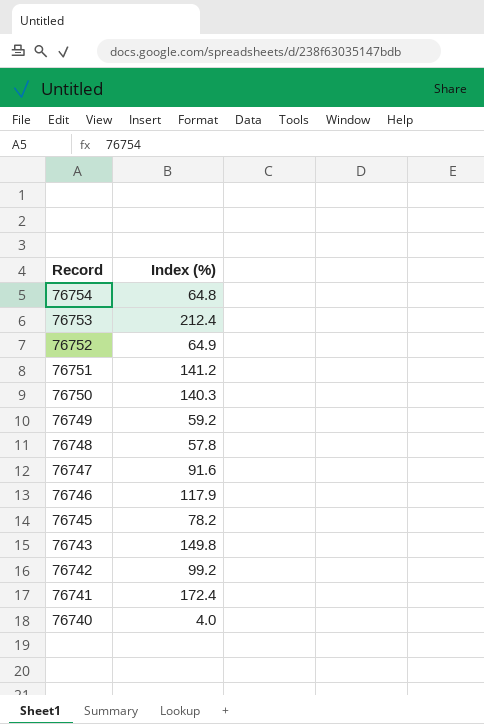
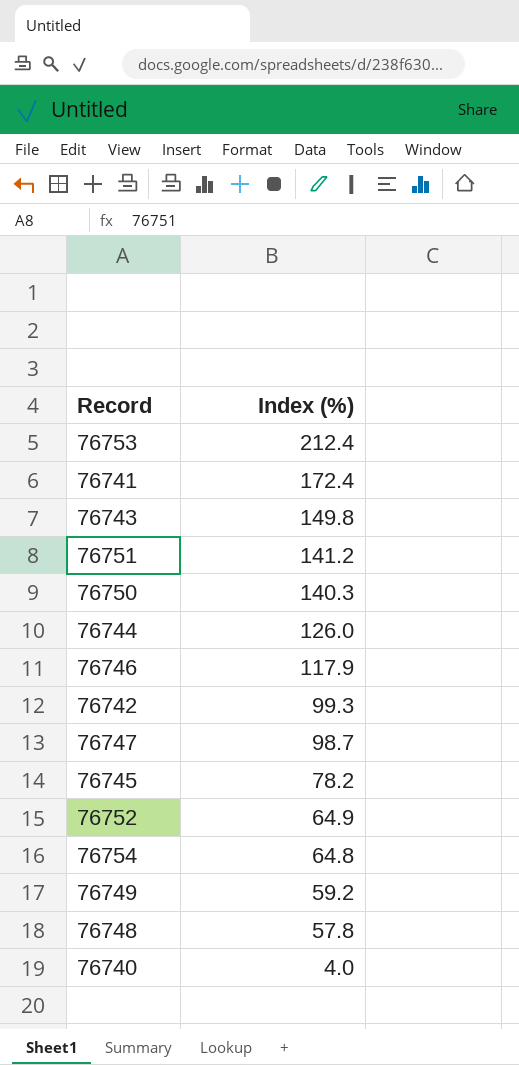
row order: Record descending -> Index (%) descending
row 76744: none -> 126.0
76742 | Index (%): 99.2 -> 99.3
76747 | Index (%): 91.6 -> 98.7

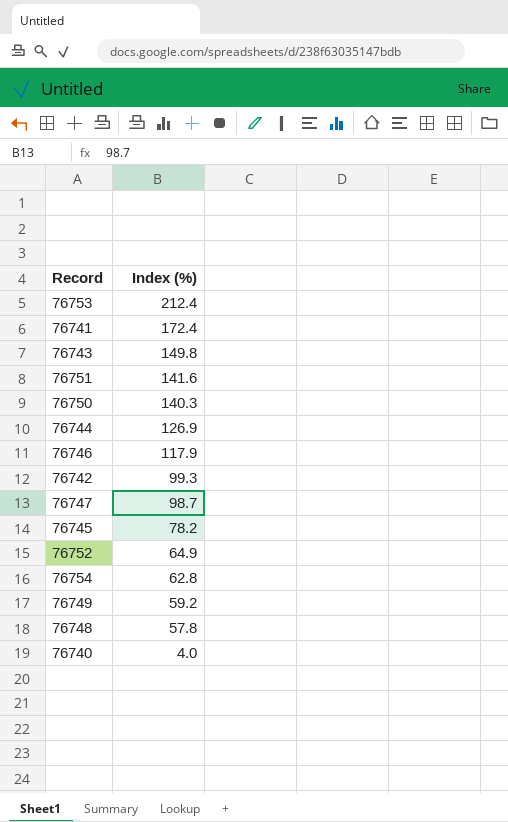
76751 | Index (%): 141.2 -> 141.6
76744 | Index (%): 126.0 -> 126.9
76754 | Index (%): 64.8 -> 62.8

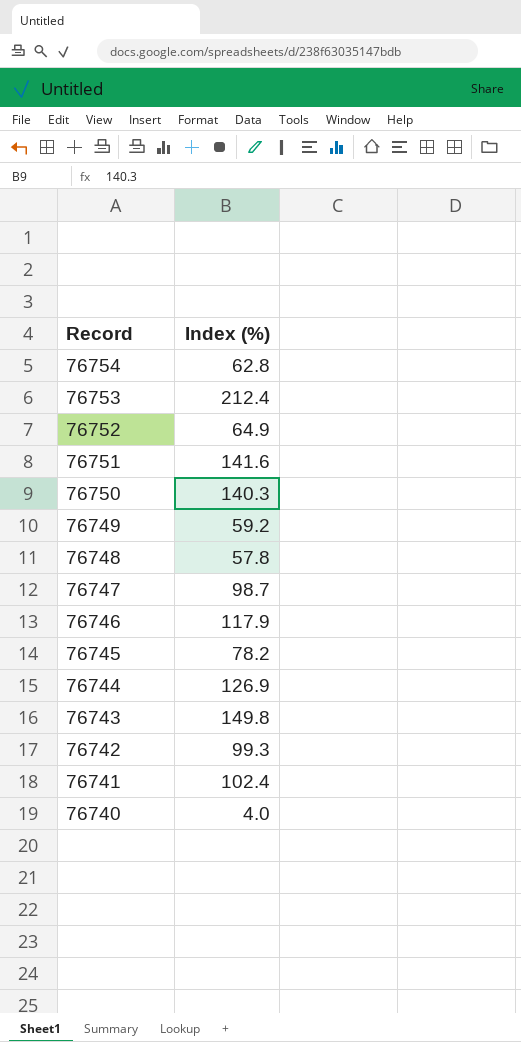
row order: Index (%) descending -> Record descending
76741 | Index (%): 172.4 -> 102.4

